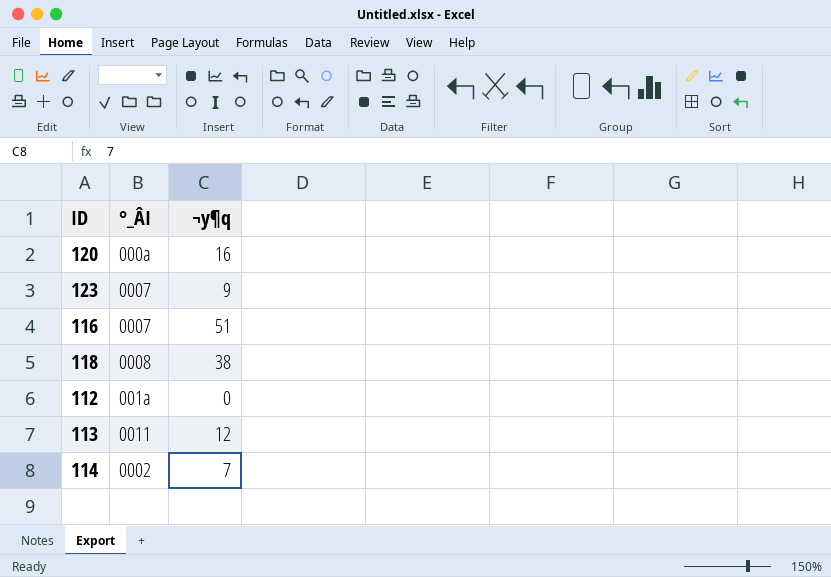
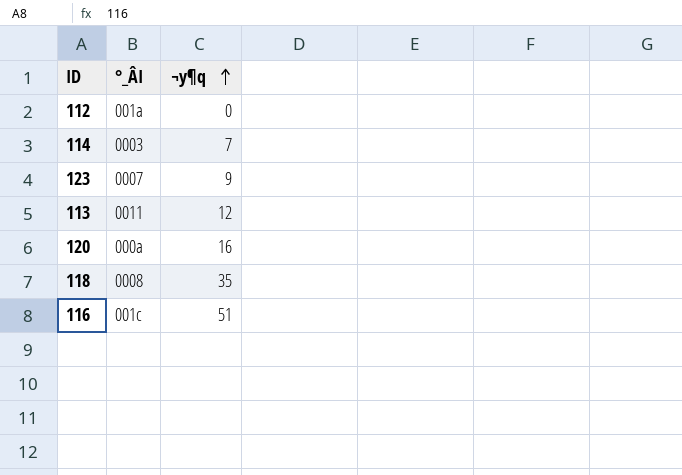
row order: none -> ¬y¶q ascending
114 | °_ÂI: 0002 -> 0003
118 | ¬y¶q: 38 -> 35
116 | °_ÂI: 0007 -> 001c

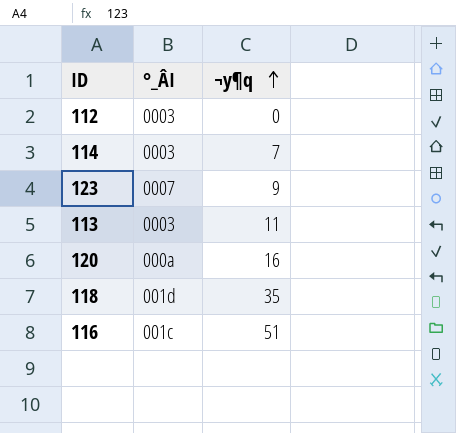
112 | °_ÂI: 001a -> 0003
113 | °_ÂI: 0011 -> 0003
113 | ¬y¶q: 12 -> 11
118 | °_ÂI: 0008 -> 001d

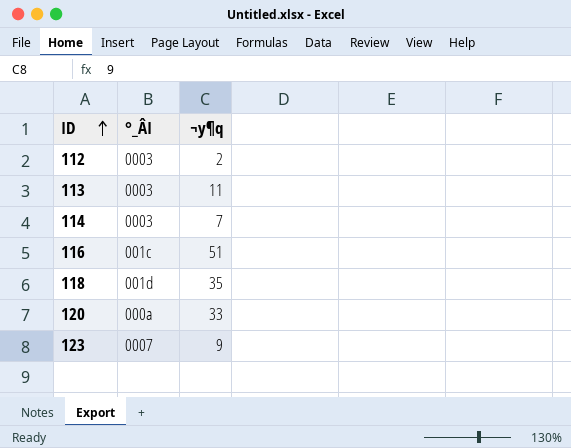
row order: ¬y¶q ascending -> ID ascending
112 | ¬y¶q: 0 -> 2
120 | ¬y¶q: 16 -> 33

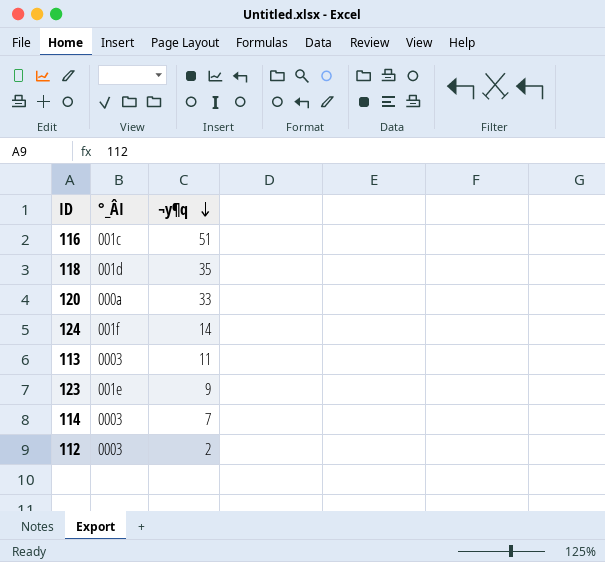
row order: ID ascending -> ¬y¶q descending
row 124: none -> 001f | 14
123 | °_ÂI: 0007 -> 001e

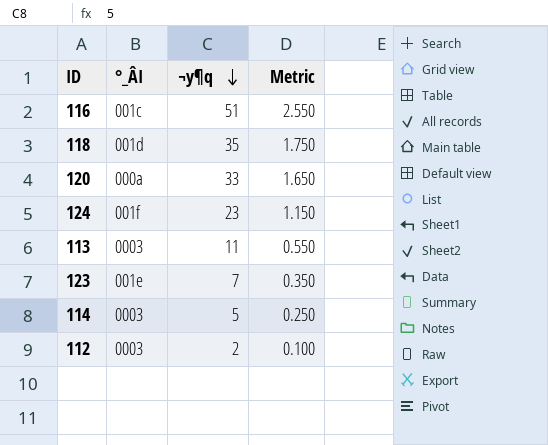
column Metric | formula: none -> [¬y¶q] * 0.05
124 | ¬y¶q: 14 -> 23
123 | ¬y¶q: 9 -> 7
114 | ¬y¶q: 7 -> 5

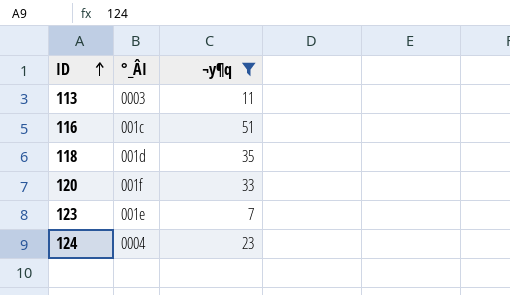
filter: none -> ¬y¶q >= 7
row order: ¬y¶q descending -> ID ascending
column Metric | formula: [¬y¶q] * 0.05 -> none
120 | °_ÂI: 000a -> 001f
124 | °_ÂI: 001f -> 0004

